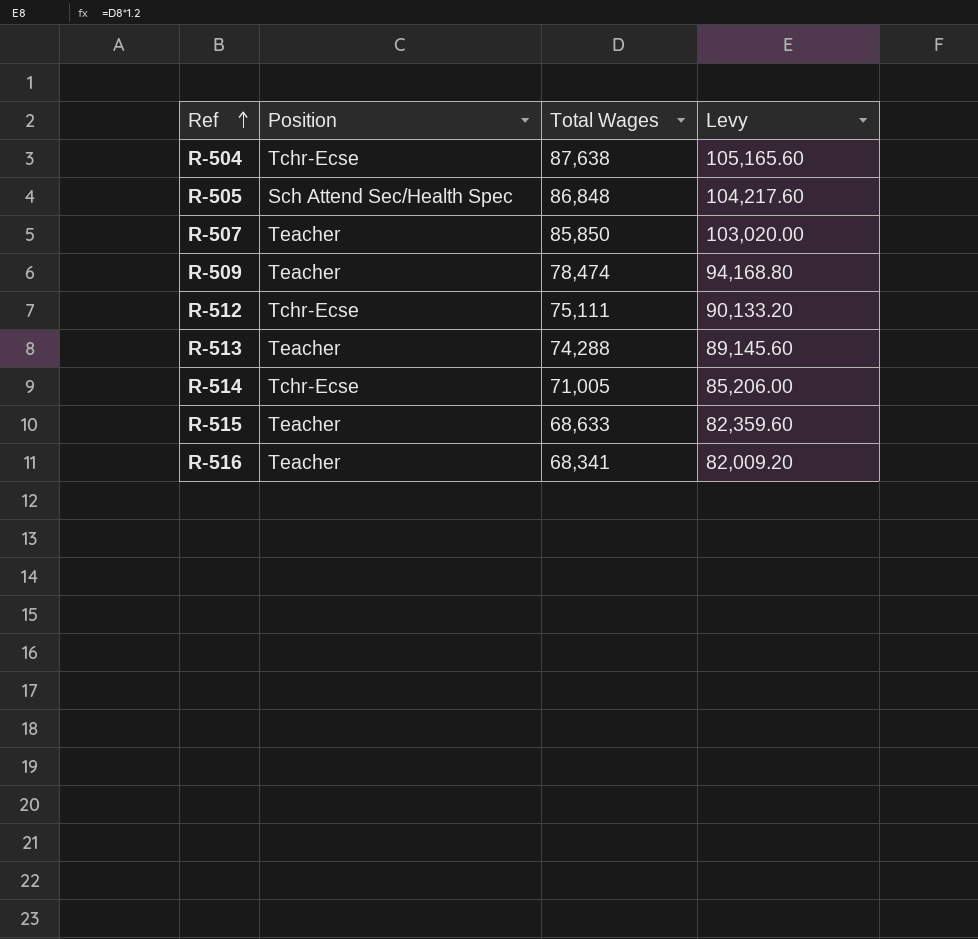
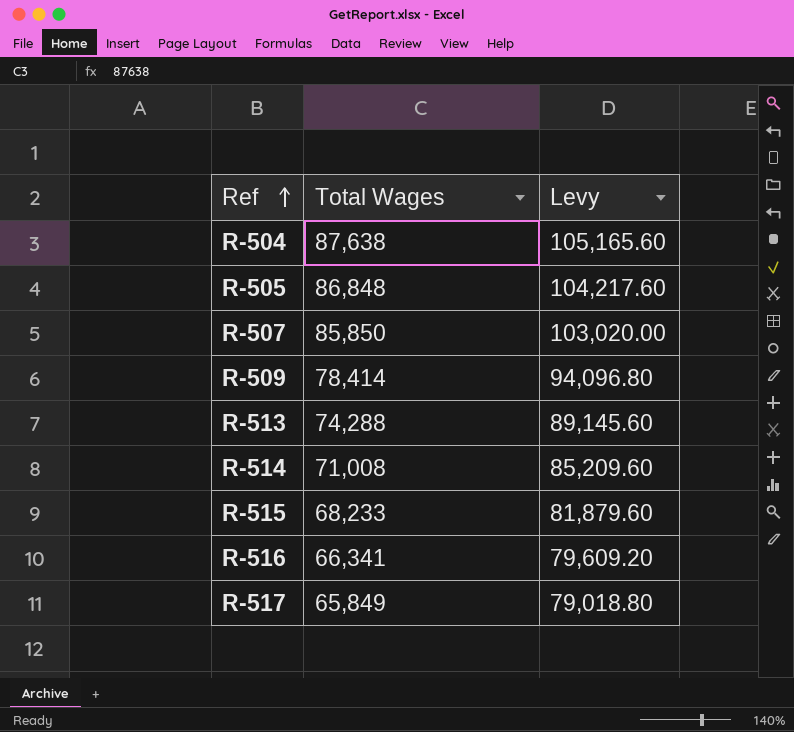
column Position | position: 2 -> none
row R-512: Tchr-Ecse | 75,111 | 90,133.20 -> none
R-509 | Total Wages: 78,474 -> 78,414
R-509 | Levy: 94,168.80 -> 94,096.80
R-514 | Total Wages: 71,005 -> 71,008
R-514 | Levy: 85,206.00 -> 85,209.60
R-515 | Total Wages: 68,633 -> 68,233
R-515 | Levy: 82,359.60 -> 81,879.60
R-516 | Total Wages: 68,341 -> 66,341
R-516 | Levy: 82,009.20 -> 79,609.20
row R-517: none -> 65,849 | 79,018.80

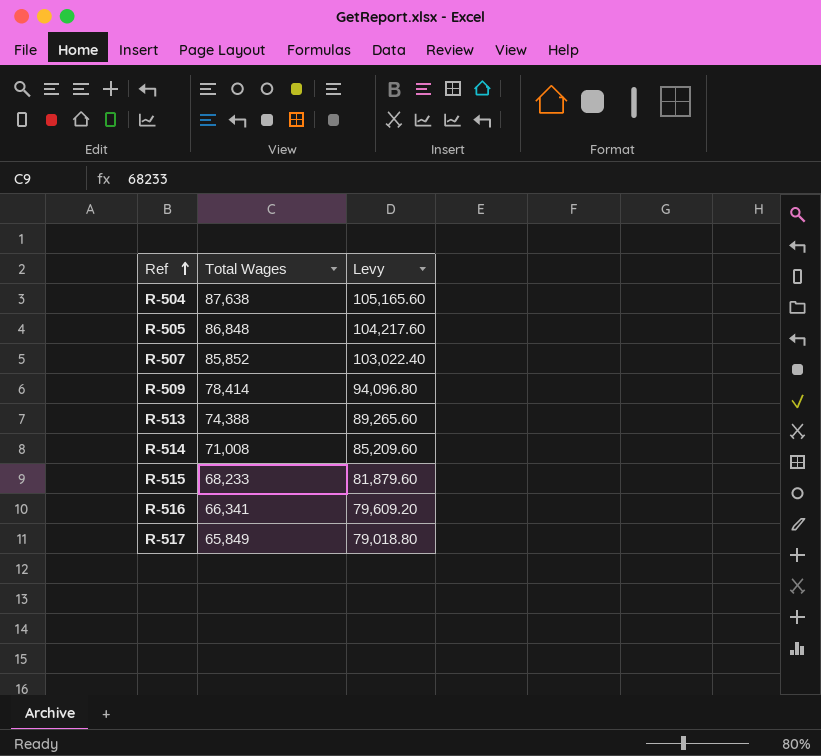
R-507 | Total Wages: 85,850 -> 85,852
R-507 | Levy: 103,020.00 -> 103,022.40
R-513 | Total Wages: 74,288 -> 74,388
R-513 | Levy: 89,145.60 -> 89,265.60

